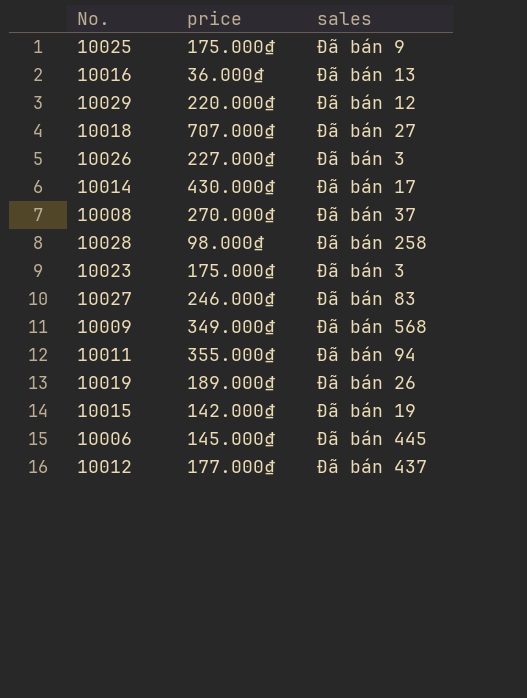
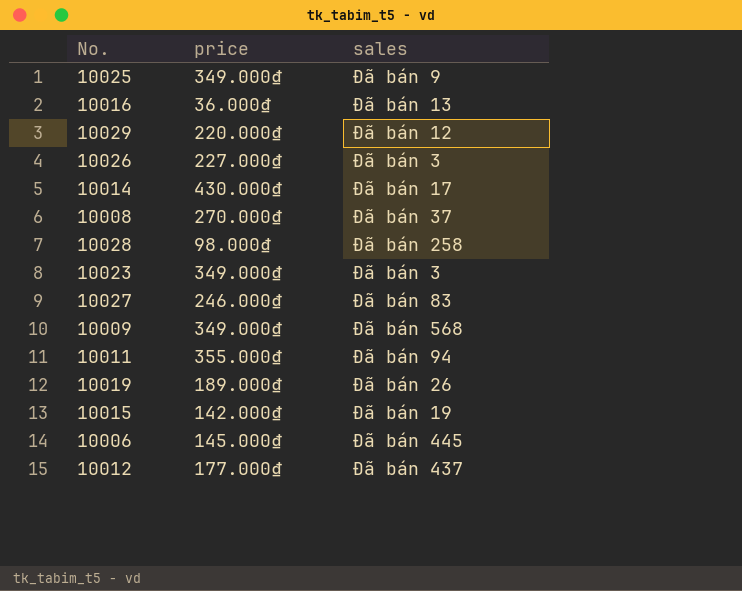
row 10018: 707.000₫ | Đã bán 27 -> none
10025 | price: 175.000₫ -> 349.000₫
10023 | price: 175.000₫ -> 349.000₫

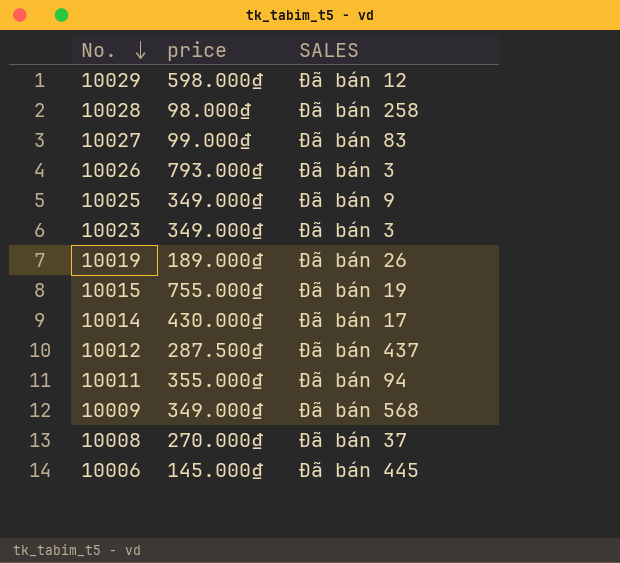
row order: none -> No. descending
column name: sales -> SALES
row 10016: 36.000₫ | Đã bán 13 -> none
10029 | price: 220.000₫ -> 598.000₫
10027 | price: 246.000₫ -> 99.000₫
10026 | price: 227.000₫ -> 793.000₫
10015 | price: 142.000₫ -> 755.000₫
10012 | price: 177.000₫ -> 287.500₫

